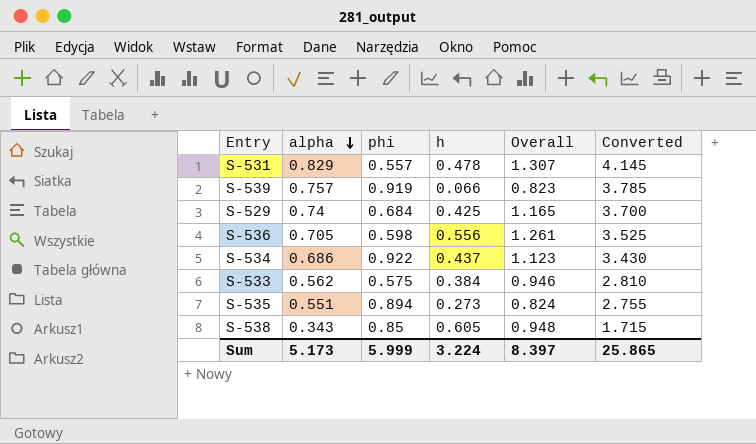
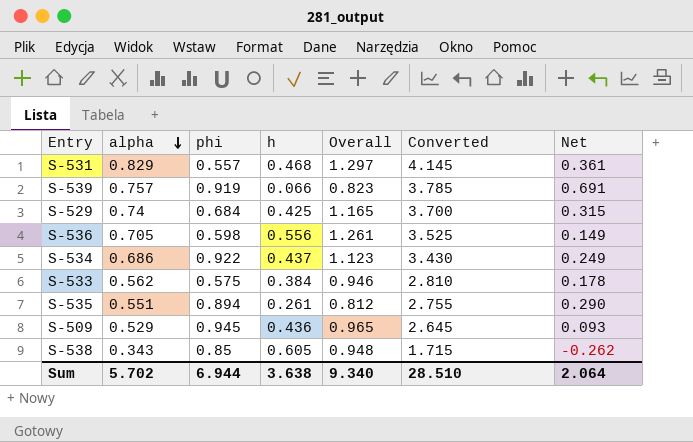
column Net | formula: none -> [alpha] - [h]
S-531 | h: 0.478 -> 0.468
S-531 | Overall: 1.307 -> 1.297
S-535 | h: 0.273 -> 0.261
S-535 | Overall: 0.824 -> 0.812
row S-509: none -> 0.529 | 0.945 | 0.436 | 0.965 | 2.645 | 0.093
Sum | alpha: 5.173 -> 5.702
Sum | phi: 5.999 -> 6.944
Sum | h: 3.224 -> 3.638
Sum | Overall: 8.397 -> 9.340
Sum | Converted: 25.865 -> 28.510

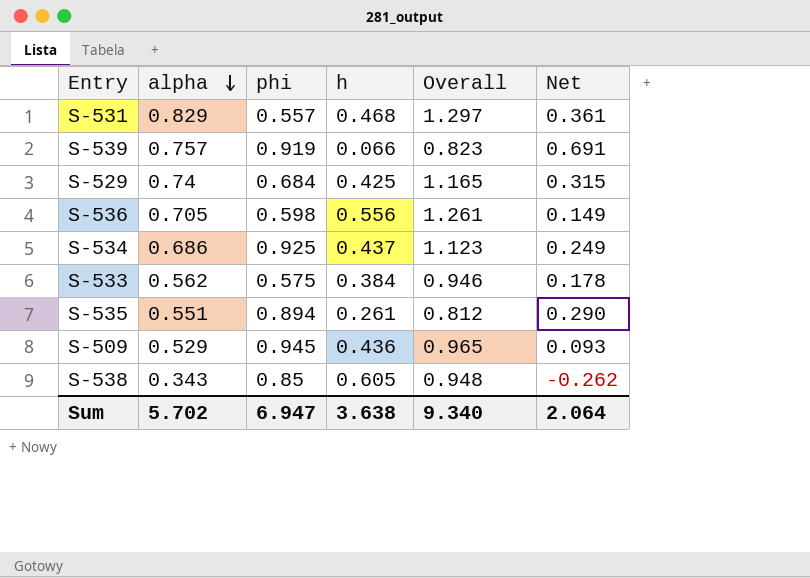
column Converted | formula: [alpha] * 5 -> none
S-534 | phi: 0.922 -> 0.925
Sum | phi: 6.944 -> 6.947

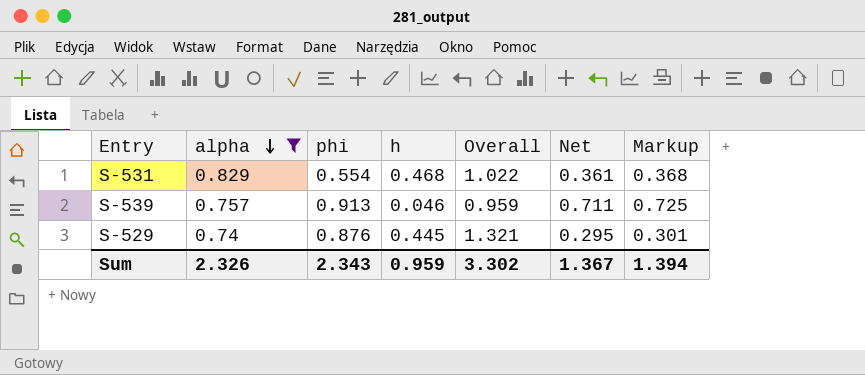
filter: none -> alpha >= 0.74
column Overall | formula: [alpha] + [h] -> [phi] + [h]
column Markup | formula: none -> [Net] * 1.02
S-531 | phi: 0.557 -> 0.554
S-539 | phi: 0.919 -> 0.913
S-539 | h: 0.066 -> 0.046
S-539 | Net: 0.691 -> 0.711
S-529 | phi: 0.684 -> 0.876
S-529 | h: 0.425 -> 0.445
S-529 | Net: 0.315 -> 0.295
Sum | alpha: 5.702 -> 2.326
Sum | phi: 6.947 -> 2.343
Sum | h: 3.638 -> 0.959
Sum | Overall: 9.340 -> 3.302
Sum | Net: 2.064 -> 1.367

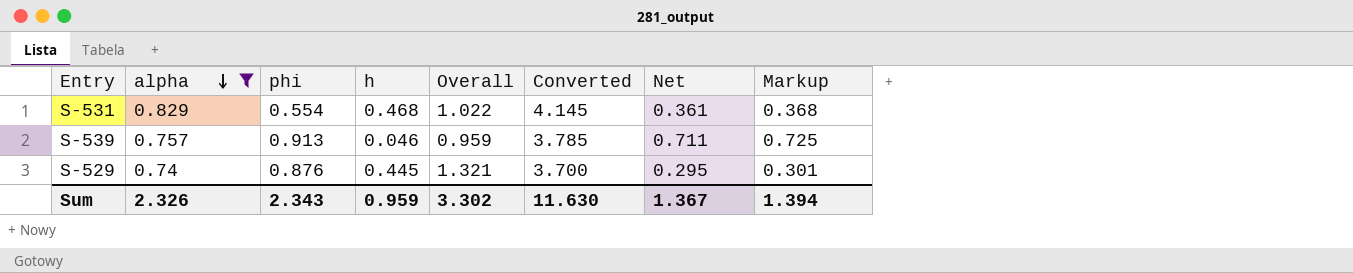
column Converted | formula: none -> [alpha] * 5

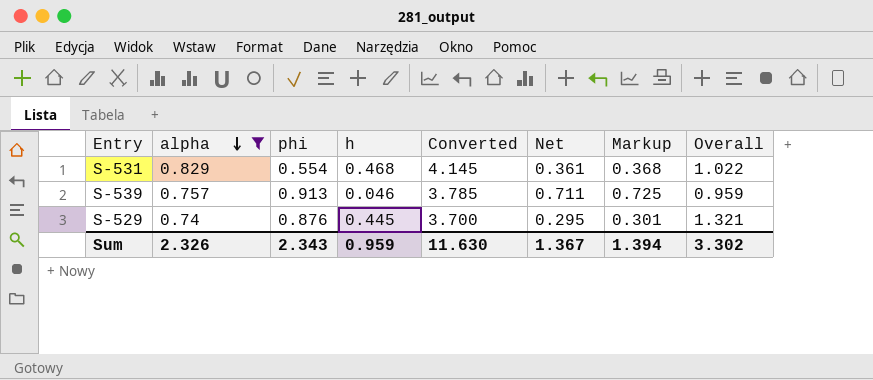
column Overall | position: 5 -> 8

